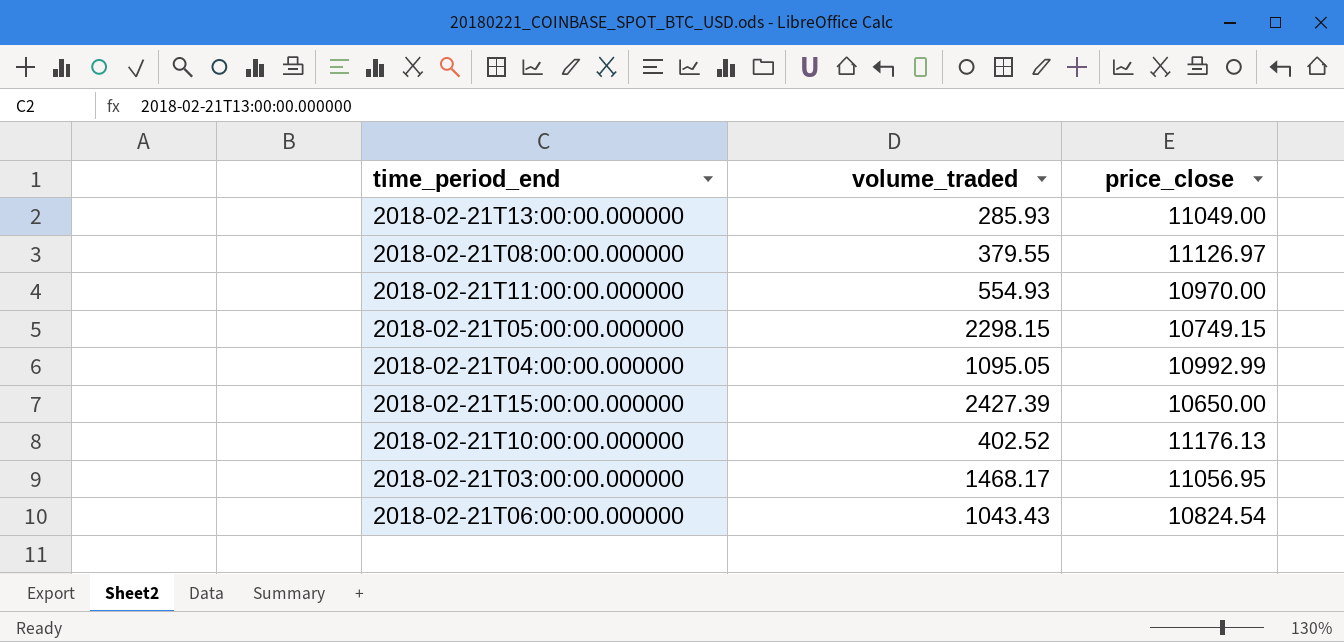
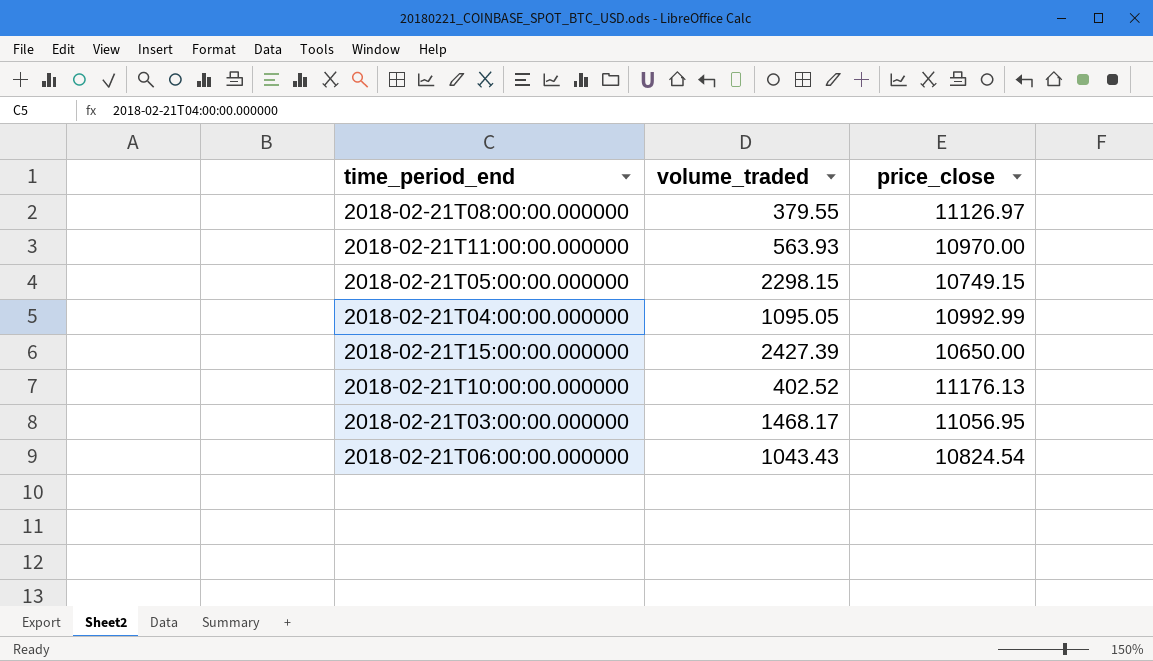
row 2018-02-21T13:00:00.000000: 285.93 | 11049.00 -> none
2018-02-21T11:00:00.000000 | volume_traded: 554.93 -> 563.93

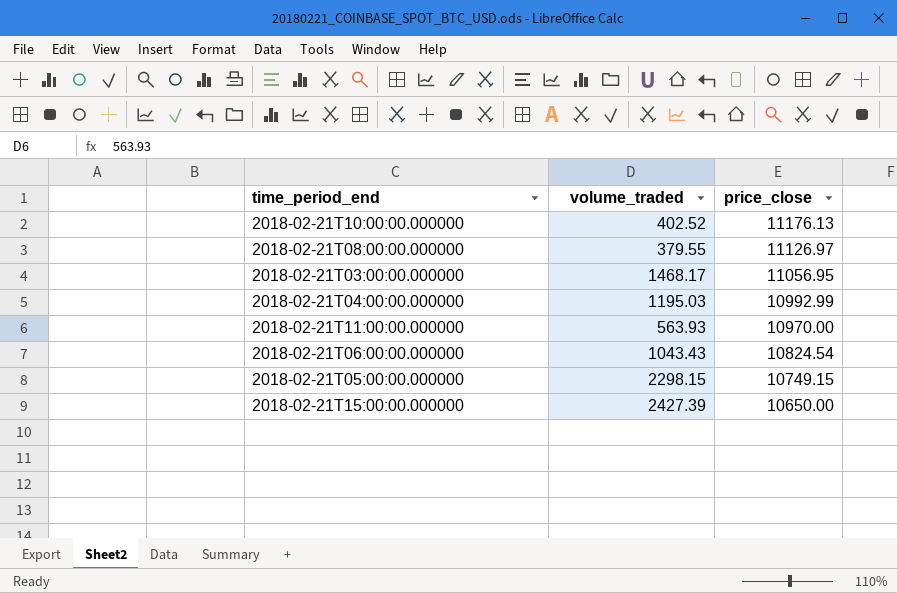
row order: none -> price_close descending
2018-02-21T04:00:00.000000 | volume_traded: 1095.05 -> 1195.03

